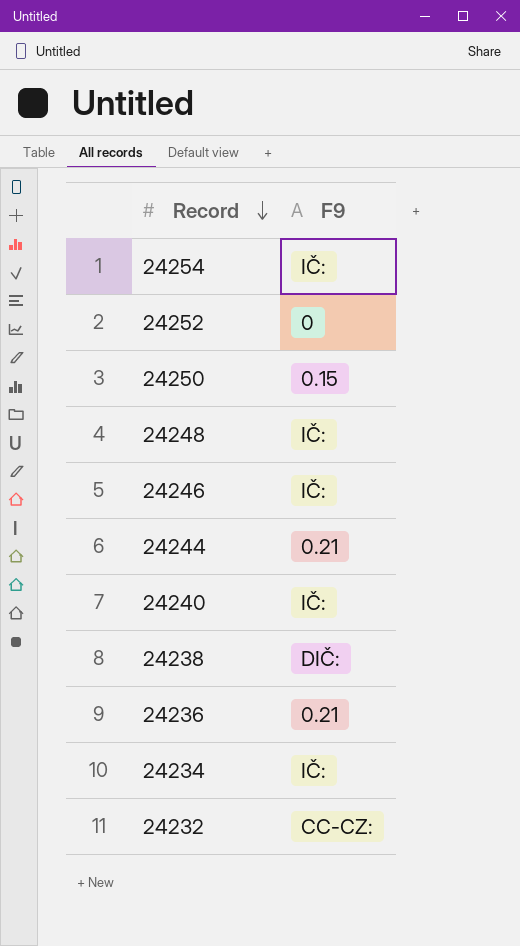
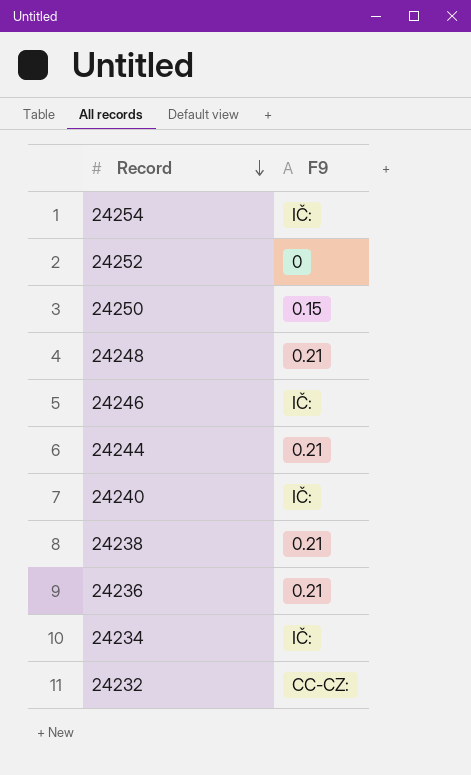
24248 | F9: IČ: -> 0.21
24238 | F9: DIČ: -> 0.21

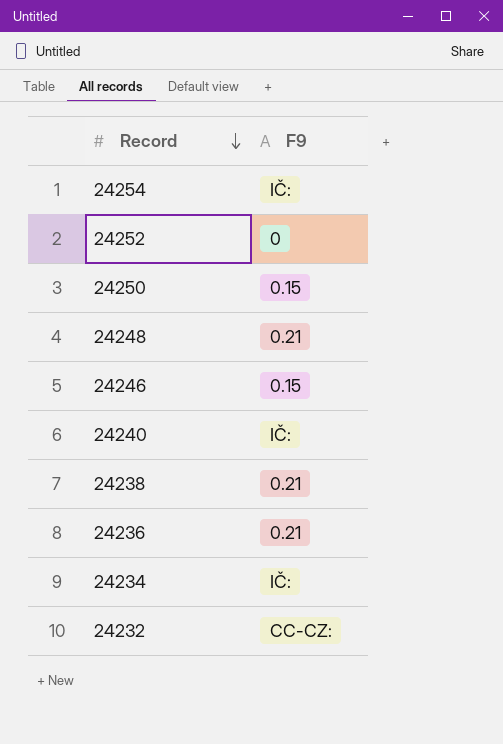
row 24244: 0.21 -> none
24246 | F9: IČ: -> 0.15

